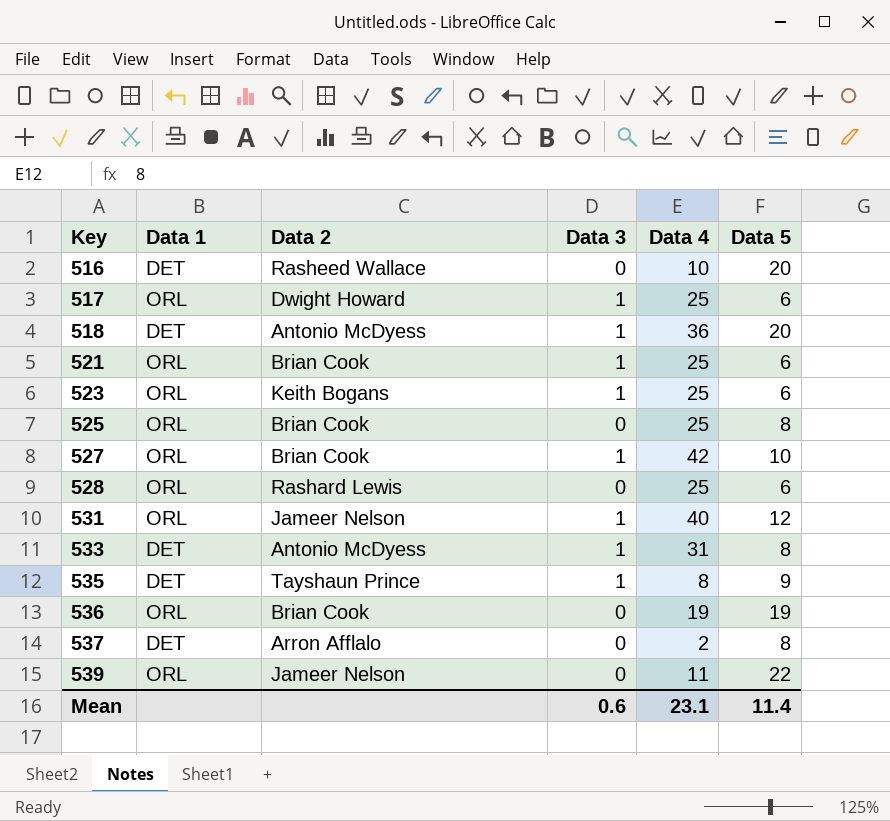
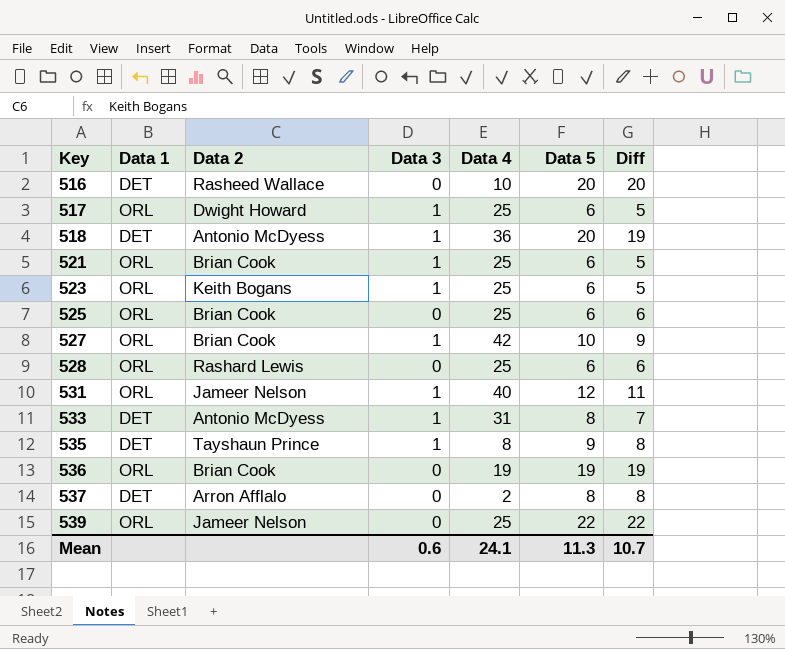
column Diff | formula: none -> [Data 5] - [Data 3]
525 | Data 5: 8 -> 6
539 | Data 4: 11 -> 25
Mean | Data 4: 23.1 -> 24.1
Mean | Data 5: 11.4 -> 11.3

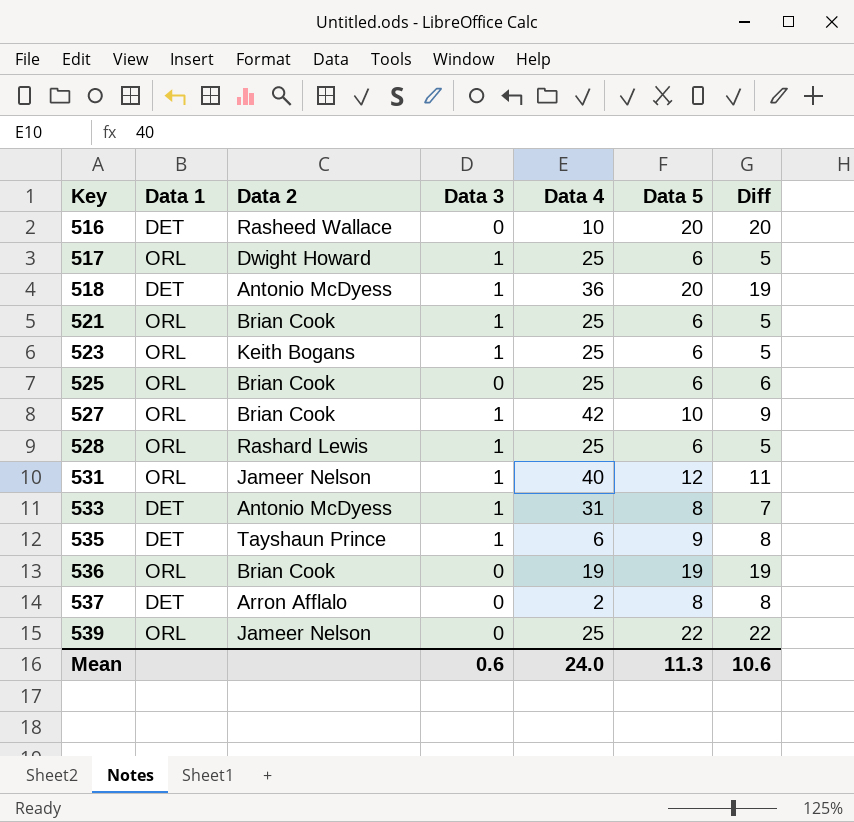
528 | Data 3: 0 -> 1
528 | Diff: 6 -> 5
535 | Data 4: 8 -> 6
Mean | Data 4: 24.1 -> 24.0
Mean | Diff: 10.7 -> 10.6

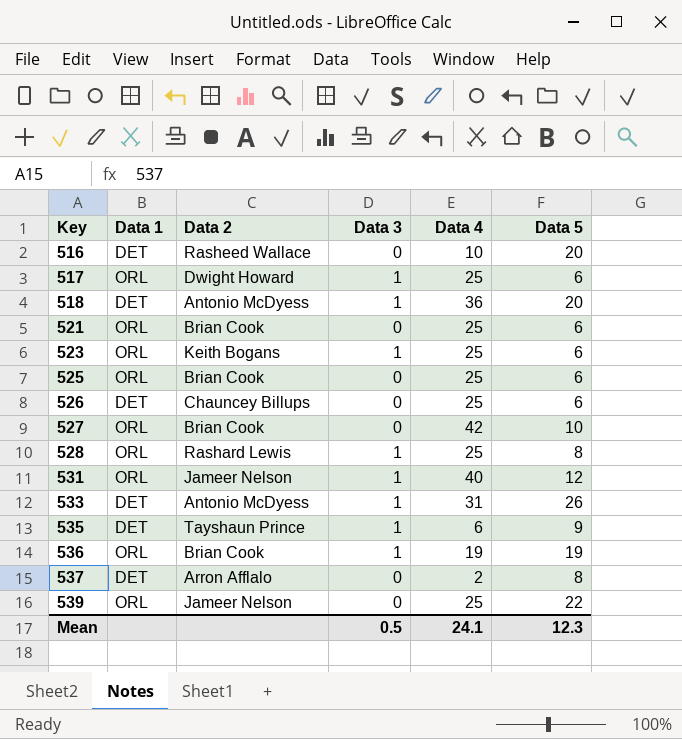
column Diff | formula: [Data 5] - [Data 3] -> none
521 | Data 3: 1 -> 0
row 526: none -> DET | Chauncey Billups | 0 | 25 | 6
527 | Data 3: 1 -> 0
528 | Data 5: 6 -> 8
533 | Data 5: 8 -> 26
536 | Data 3: 0 -> 1
Mean | Data 3: 0.6 -> 0.5
Mean | Data 4: 24.0 -> 24.1
Mean | Data 5: 11.3 -> 12.3

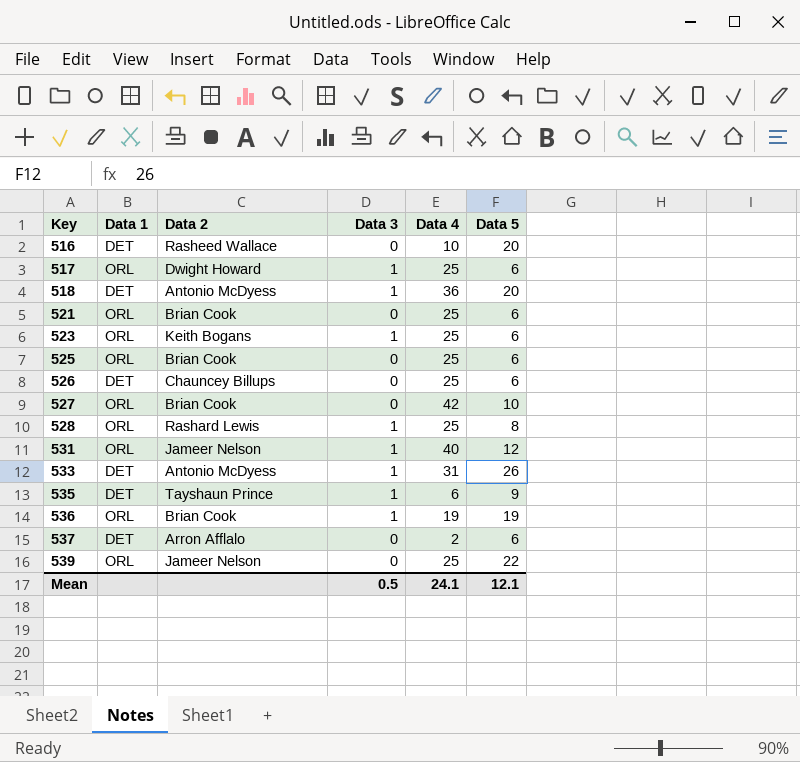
537 | Data 5: 8 -> 6
Mean | Data 5: 12.3 -> 12.1

